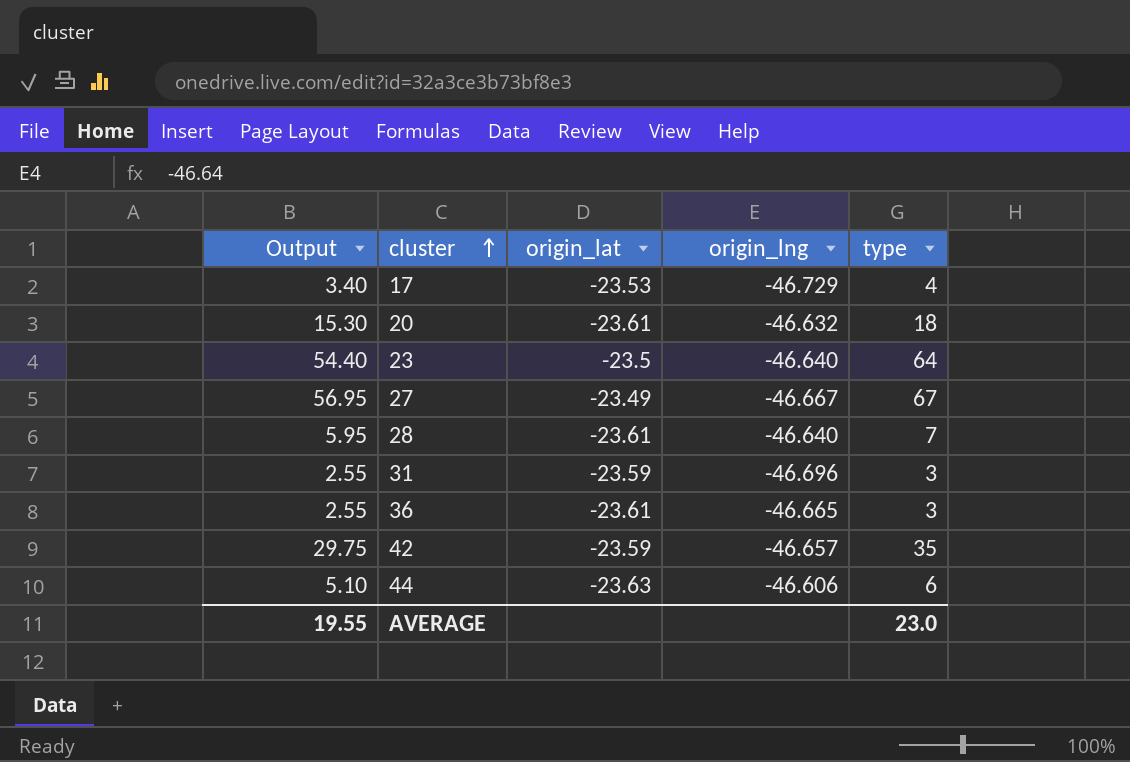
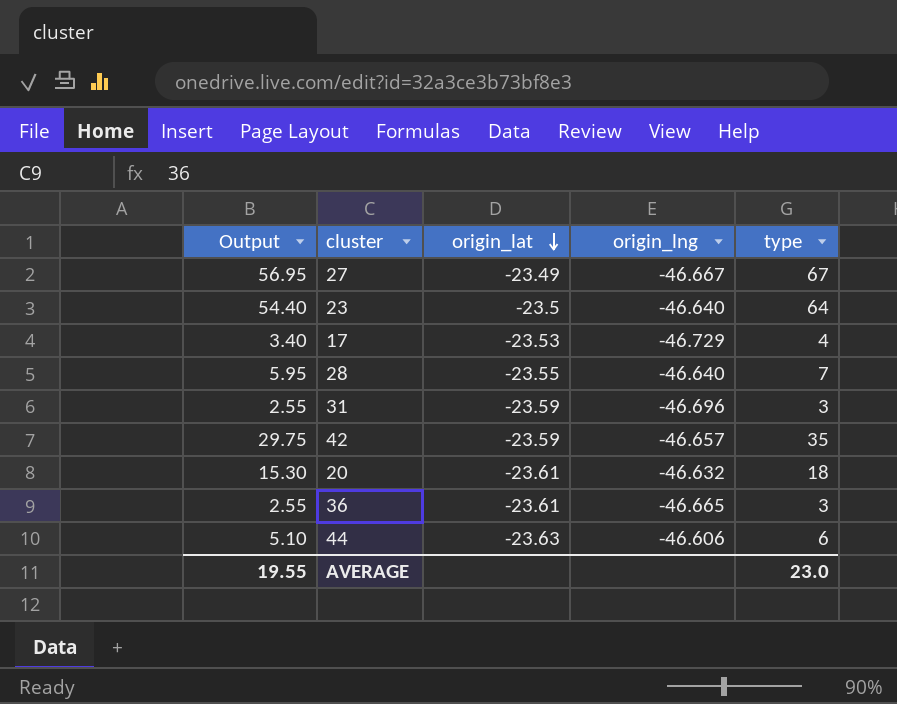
row order: cluster ascending -> origin_lat descending
28 | origin_lat: -23.61 -> -23.55

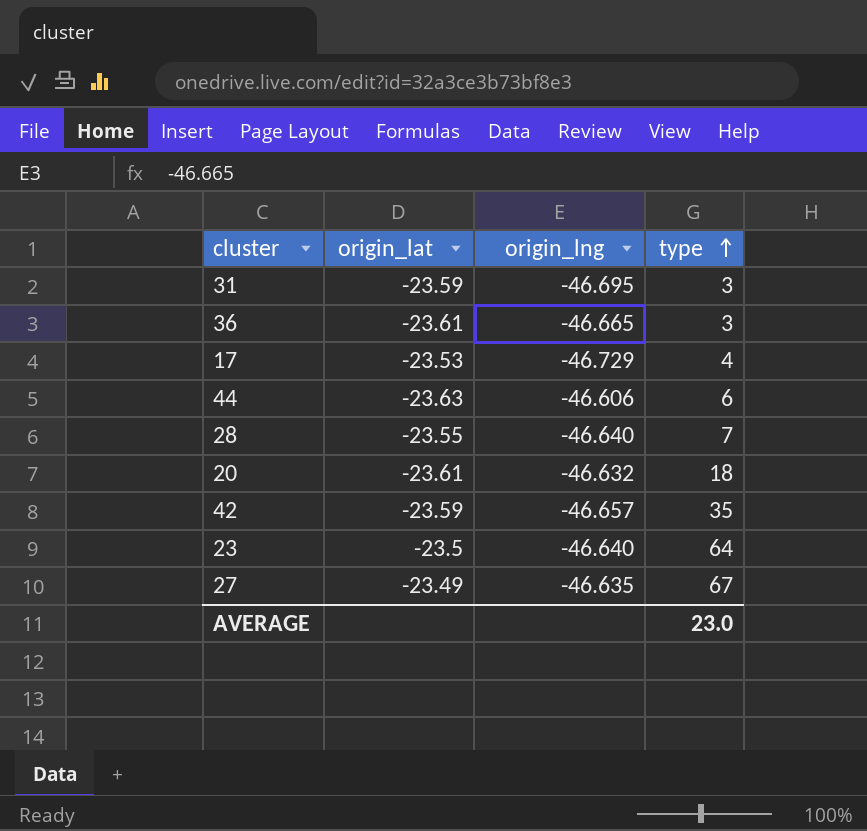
row order: origin_lat descending -> type ascending
column Output | formula: [type] * 0.85 -> none
31 | origin_lng: -46.696 -> -46.695
27 | origin_lng: -46.667 -> -46.635

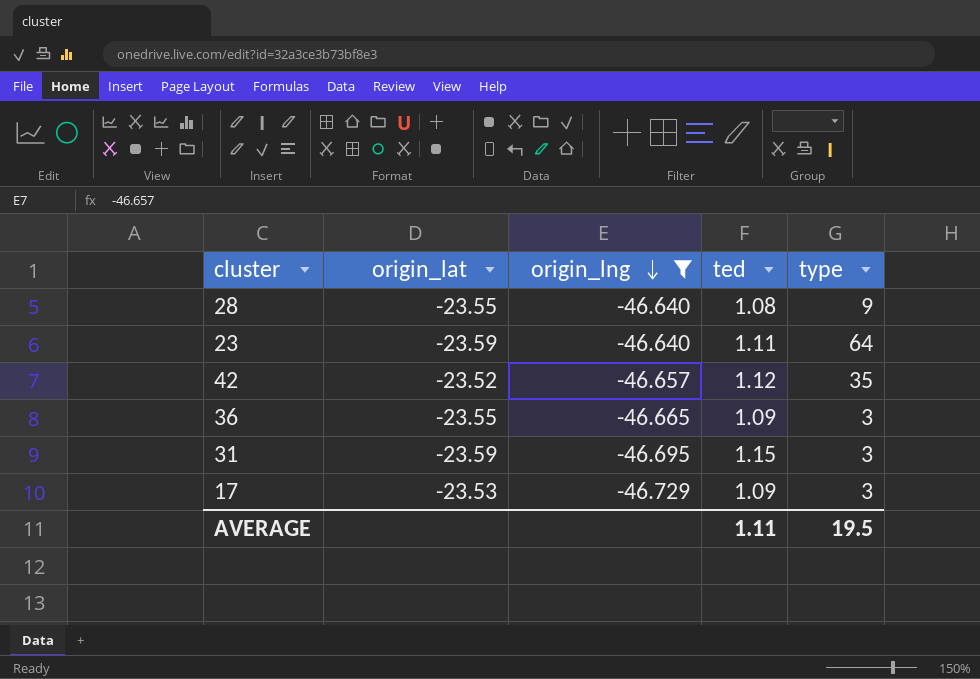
filter: none -> origin_lng <= -46.640
row order: type ascending -> origin_lng descending
column ted | position: none -> 4
28 | type: 7 -> 9
23 | origin_lat: -23.5 -> -23.59
42 | origin_lat: -23.59 -> -23.52
36 | origin_lat: -23.61 -> -23.55
17 | type: 4 -> 3
AVERAGE | type: 23.0 -> 19.5

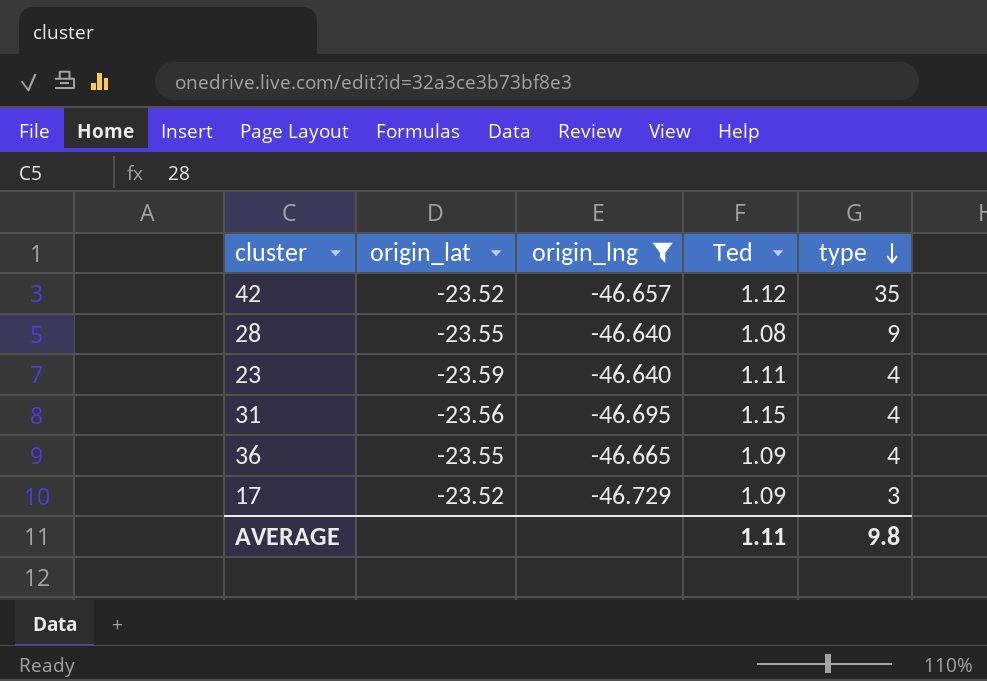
row order: origin_lng descending -> type descending
column name: ted -> Ted
23 | type: 64 -> 4
31 | origin_lat: -23.59 -> -23.56
31 | type: 3 -> 4
36 | type: 3 -> 4
17 | origin_lat: -23.53 -> -23.52
AVERAGE | type: 19.5 -> 9.8

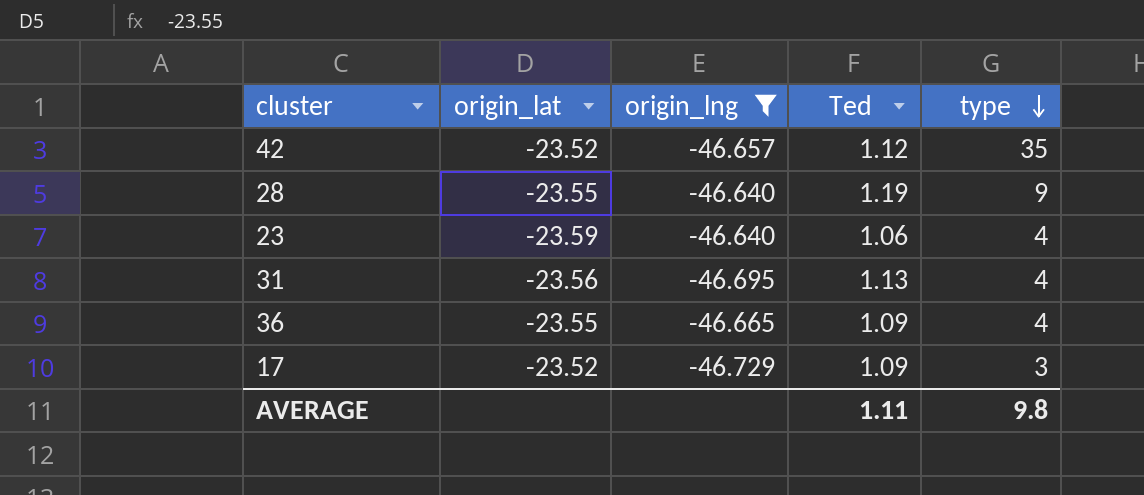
28 | Ted: 1.08 -> 1.19
23 | Ted: 1.11 -> 1.06
31 | Ted: 1.15 -> 1.13

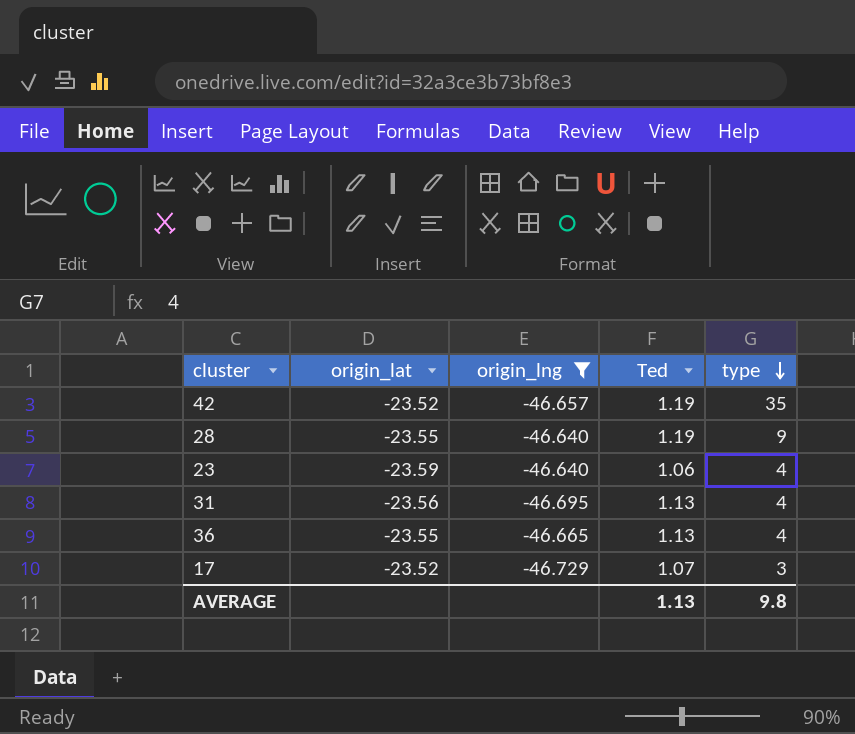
42 | Ted: 1.12 -> 1.19
36 | Ted: 1.09 -> 1.13
17 | Ted: 1.09 -> 1.07
AVERAGE | Ted: 1.11 -> 1.13

